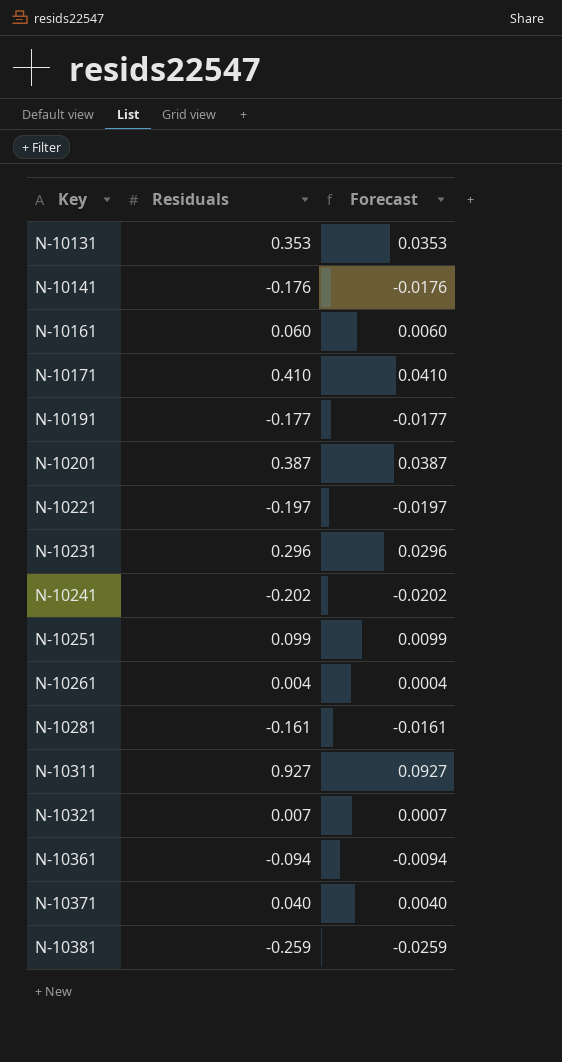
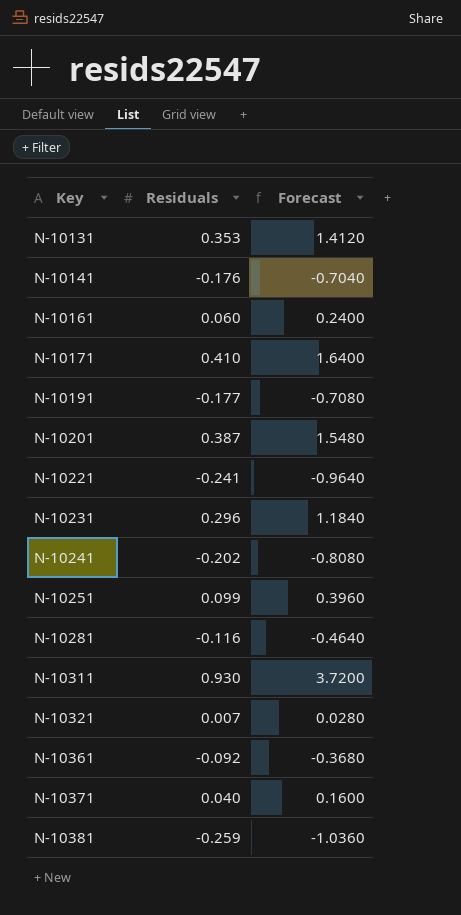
column Forecast | formula: [Residuals] * 0.1 -> [Residuals] * 4
row N-10261: 0.004 | 0.0004 -> none
N-10221 | Residuals: -0.197 -> -0.241
N-10281 | Residuals: -0.161 -> -0.116
N-10311 | Residuals: 0.927 -> 0.930
N-10361 | Residuals: -0.094 -> -0.092

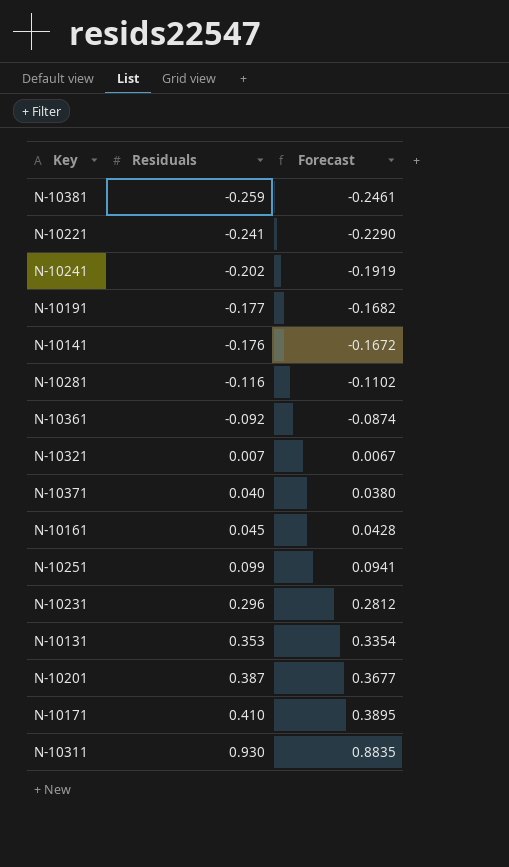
row order: Key ascending -> Residuals ascending
column Forecast | formula: [Residuals] * 4 -> [Residuals] * 0.95
N-10161 | Residuals: 0.060 -> 0.045

